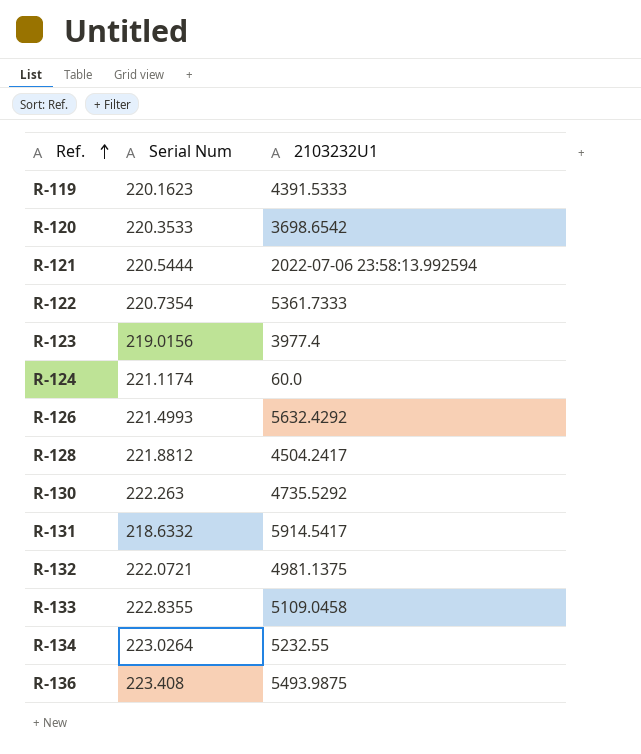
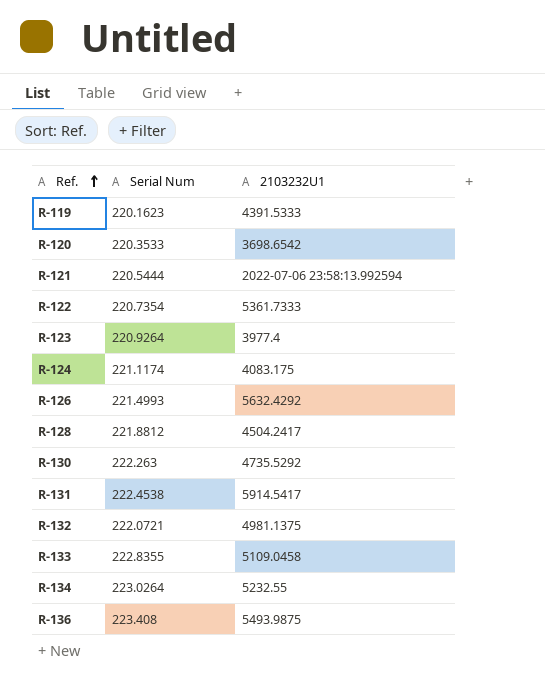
R-123 | Serial Num: 219.0156 -> 220.9264
R-124 | 2103232U1: 60.0 -> 4083.175
R-131 | Serial Num: 218.6332 -> 222.4538

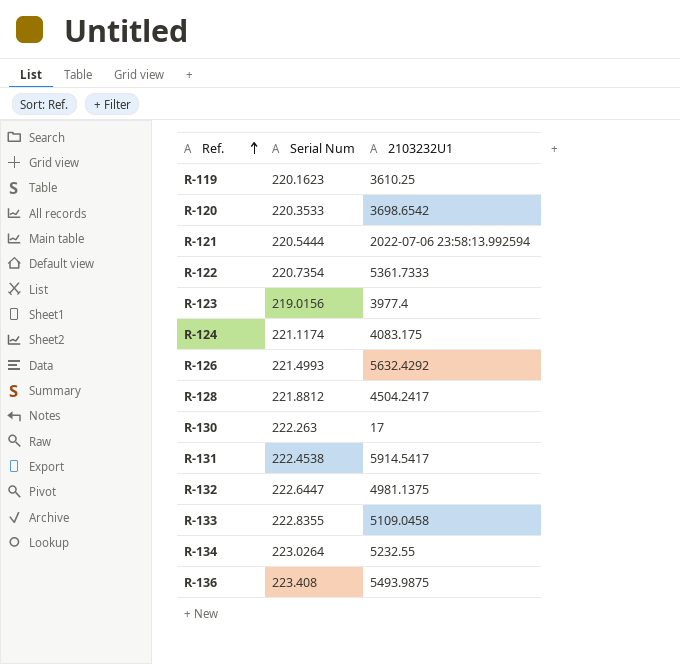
R-119 | 2103232U1: 4391.5333 -> 3610.25
R-123 | Serial Num: 220.9264 -> 219.0156
R-130 | 2103232U1: 4735.5292 -> 17
R-132 | Serial Num: 222.0721 -> 222.6447

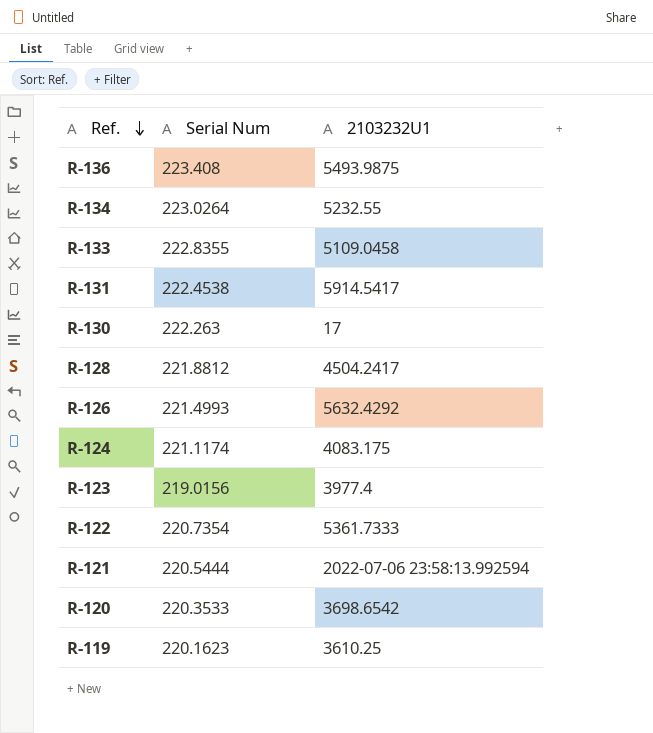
row order: Ref. ascending -> Ref. descending
row R-132: 222.6447 | 4981.1375 -> none

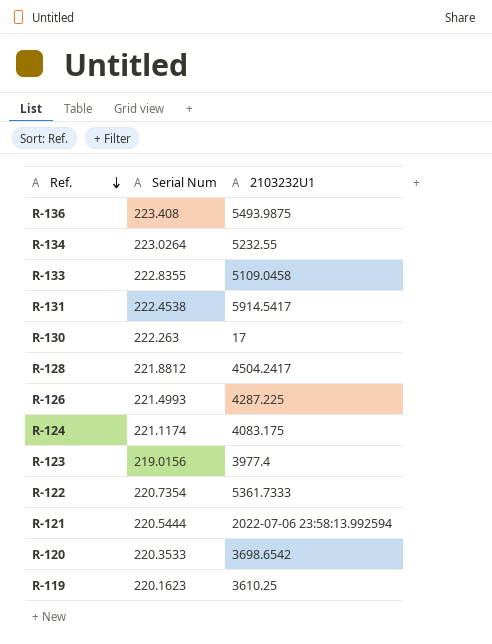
R-126 | 2103232U1: 5632.4292 -> 4287.225

